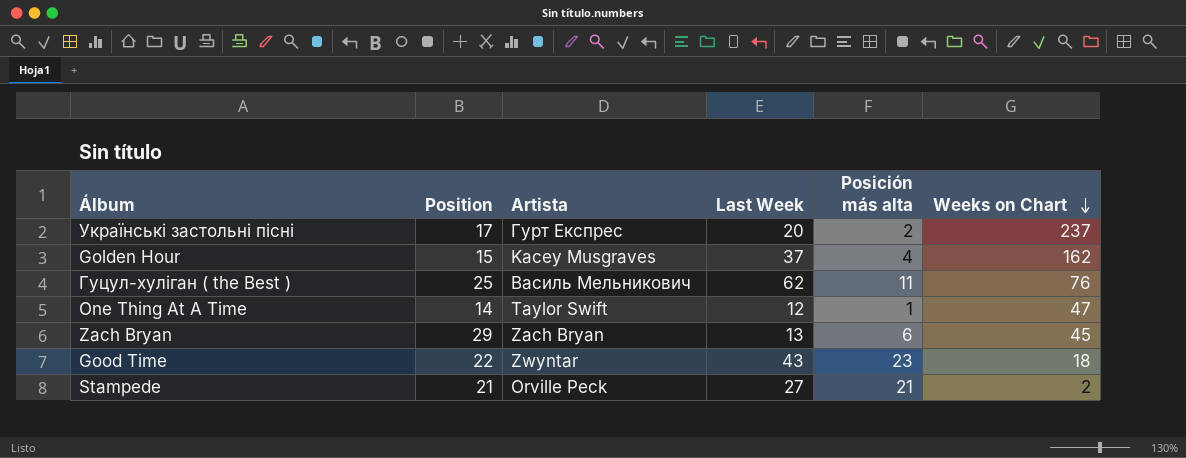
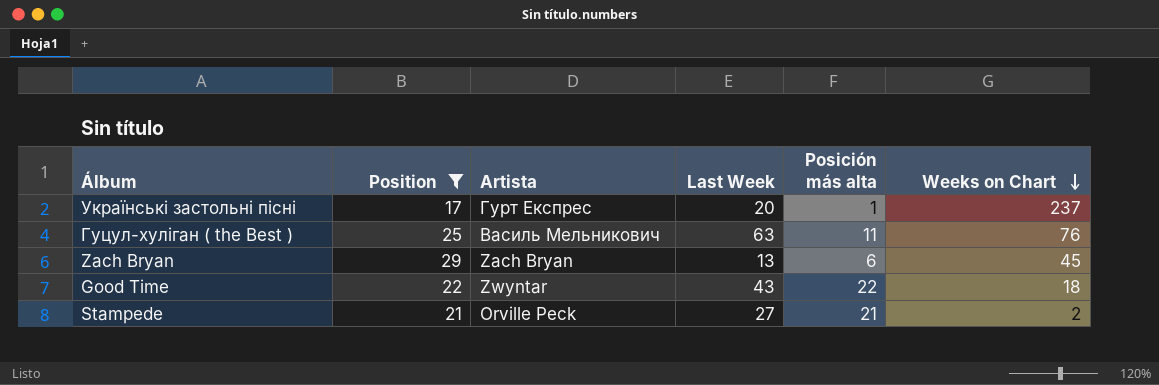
filter: none -> Position >= 17
Українські застольні пісні | Posición más alta: 2 -> 1
Гуцул-хуліган ( the Best ) | Last Week: 62 -> 63
Good Time | Posición más alta: 23 -> 22

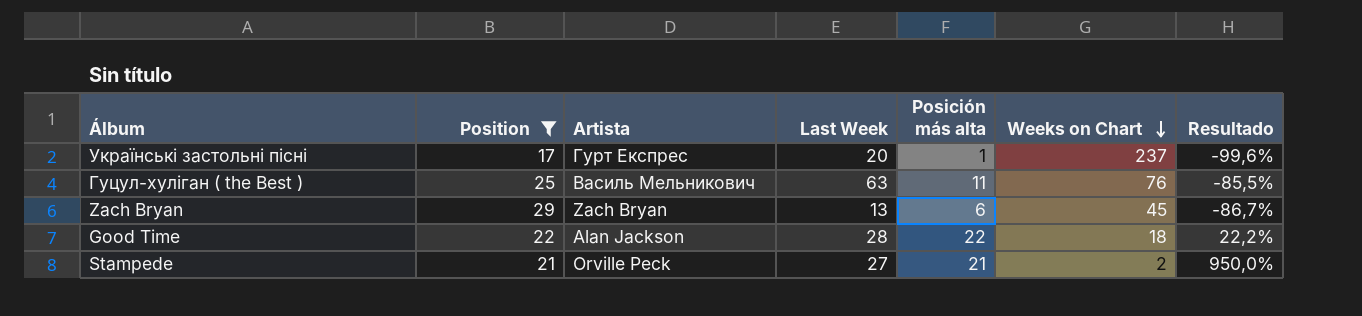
column Resultado | formula: none -> ([Posición más alta] - [Weeks on Chart]) / [Weeks on Chart]
Good Time | Artista: Zwyntar -> Alan Jackson
Good Time | Last Week: 43 -> 28

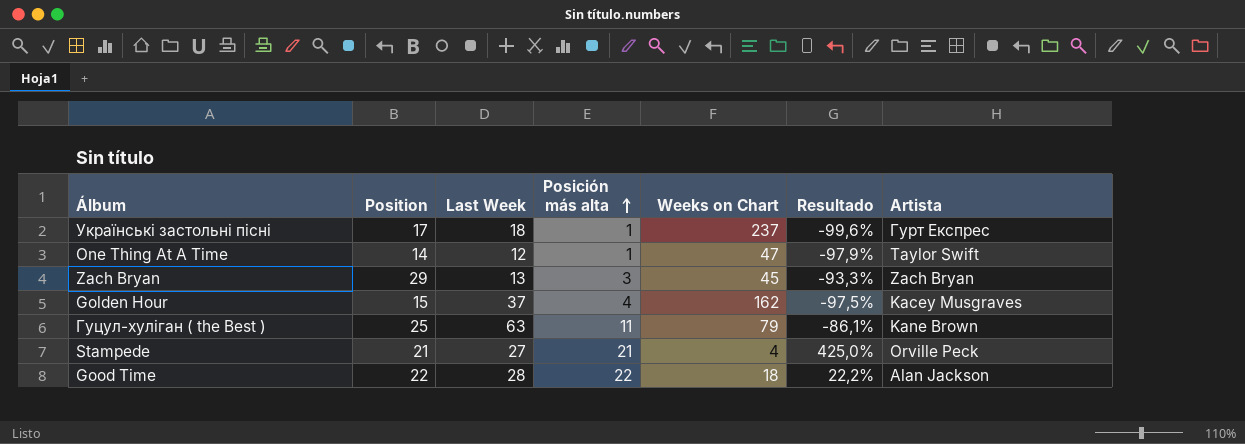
filter: Position >= 17 -> none
row order: Weeks on Chart descending -> Posición más alta ascending
column Artista | position: 3 -> 7
Українські застольні пісні | Last Week: 20 -> 18
Zach Bryan | Posición más alta: 6 -> 3
Zach Bryan | Resultado: -86,7% -> -93,3%
Гуцул-хуліган ( the Best ) | Weeks on Chart: 76 -> 79
Гуцул-хуліган ( the Best ) | Resultado: -85,5% -> -86,1%
Гуцул-хуліган ( the Best ) | Artista: Василь Мельникович -> Kane Brown
Stampede | Weeks on Chart: 2 -> 4
Stampede | Resultado: 950,0% -> 425,0%

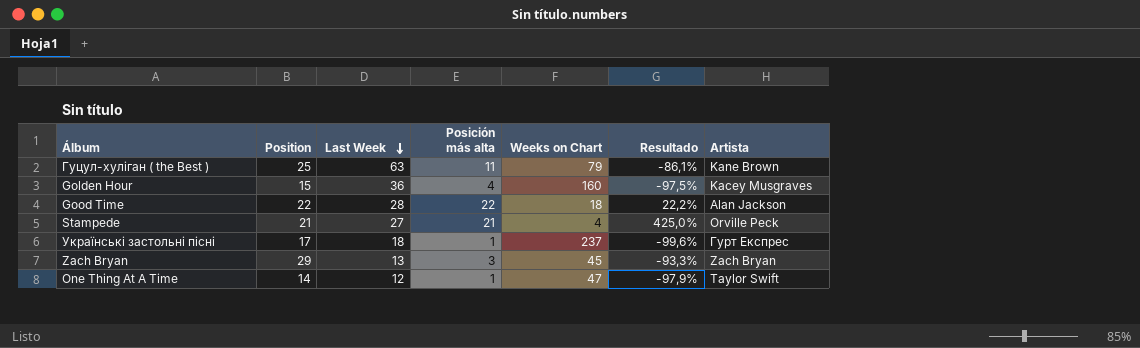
row order: Posición más alta ascending -> Last Week descending
Golden Hour | Last Week: 37 -> 36
Golden Hour | Weeks on Chart: 162 -> 160

